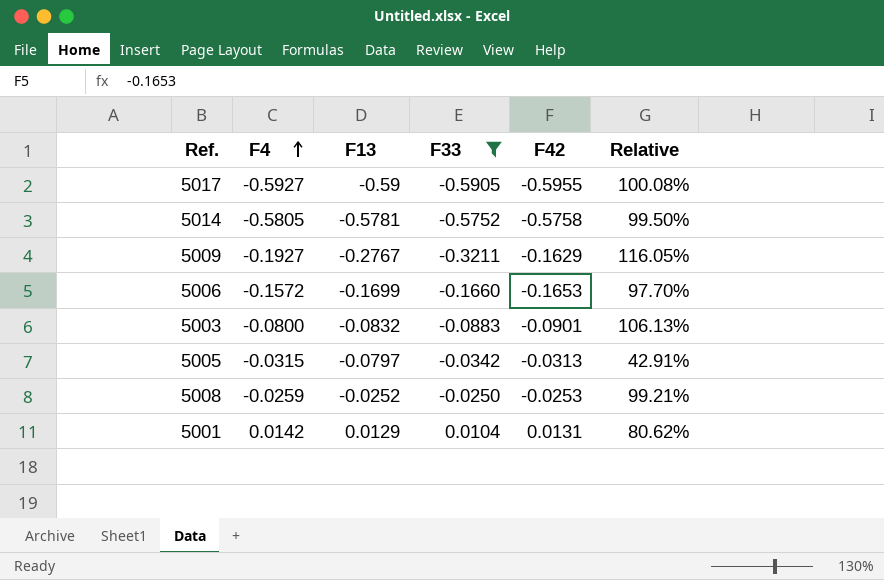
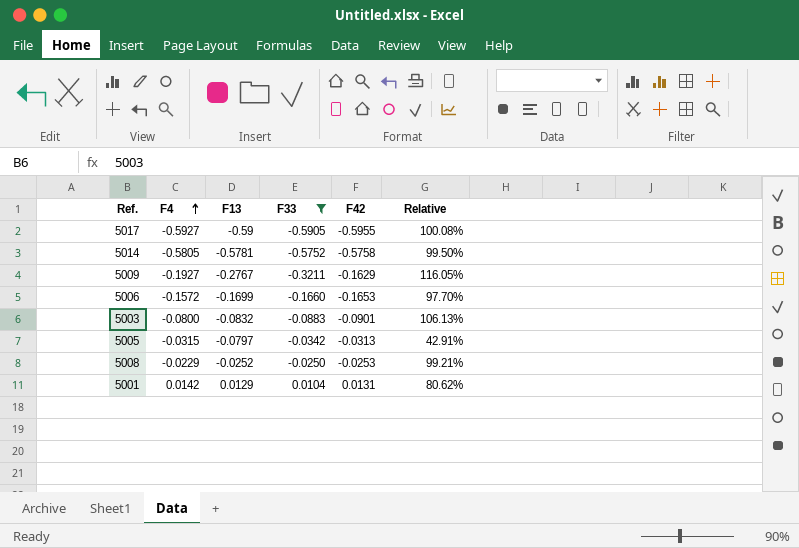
5008 | F4: -0.0259 -> -0.0229

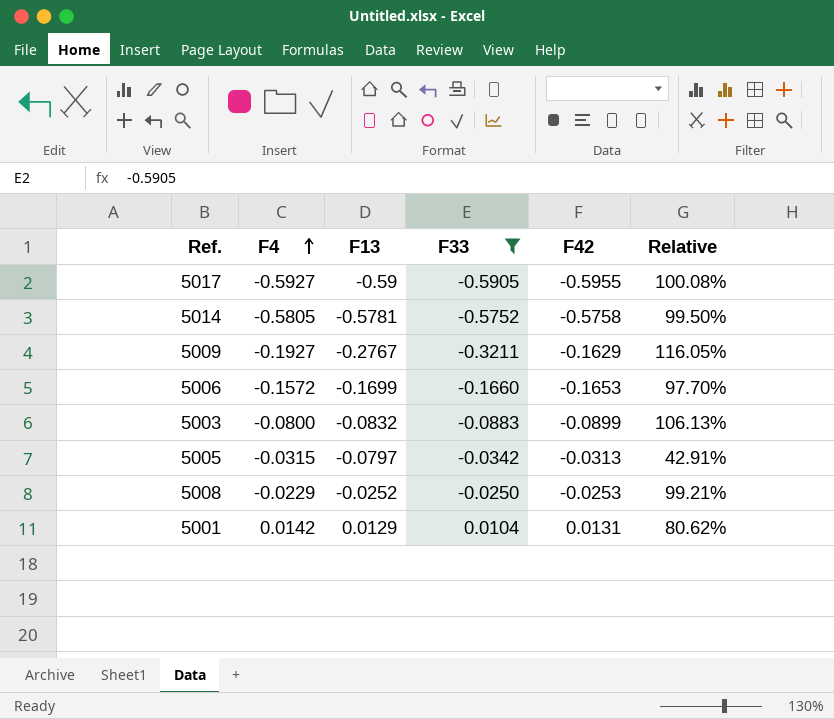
5003 | F42: -0.0901 -> -0.0899

